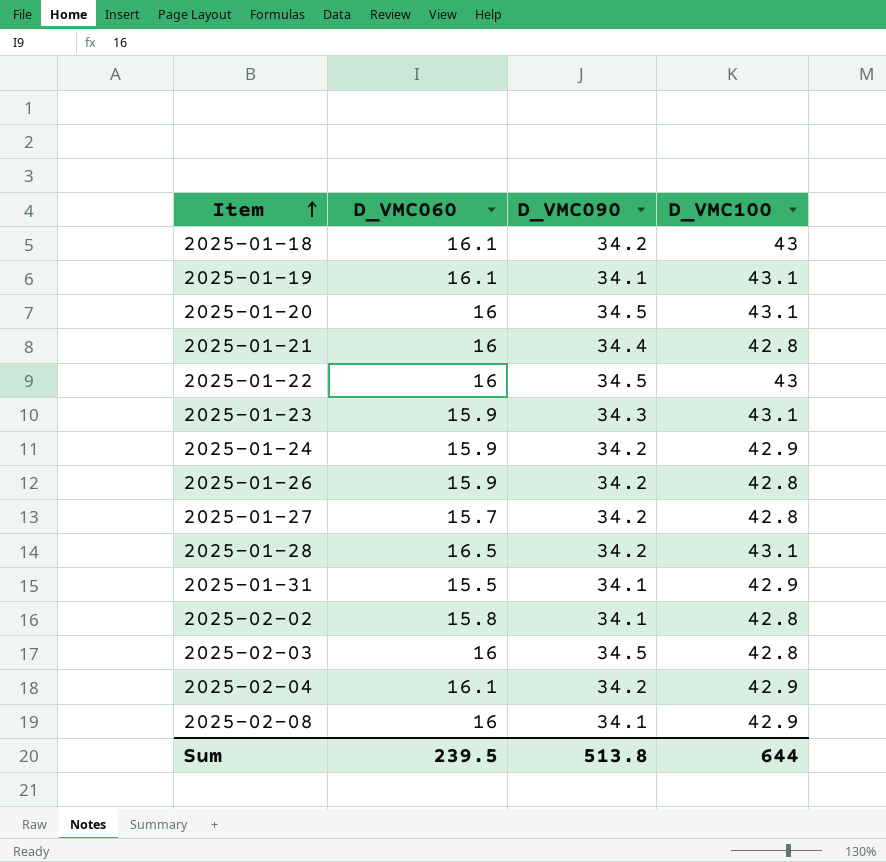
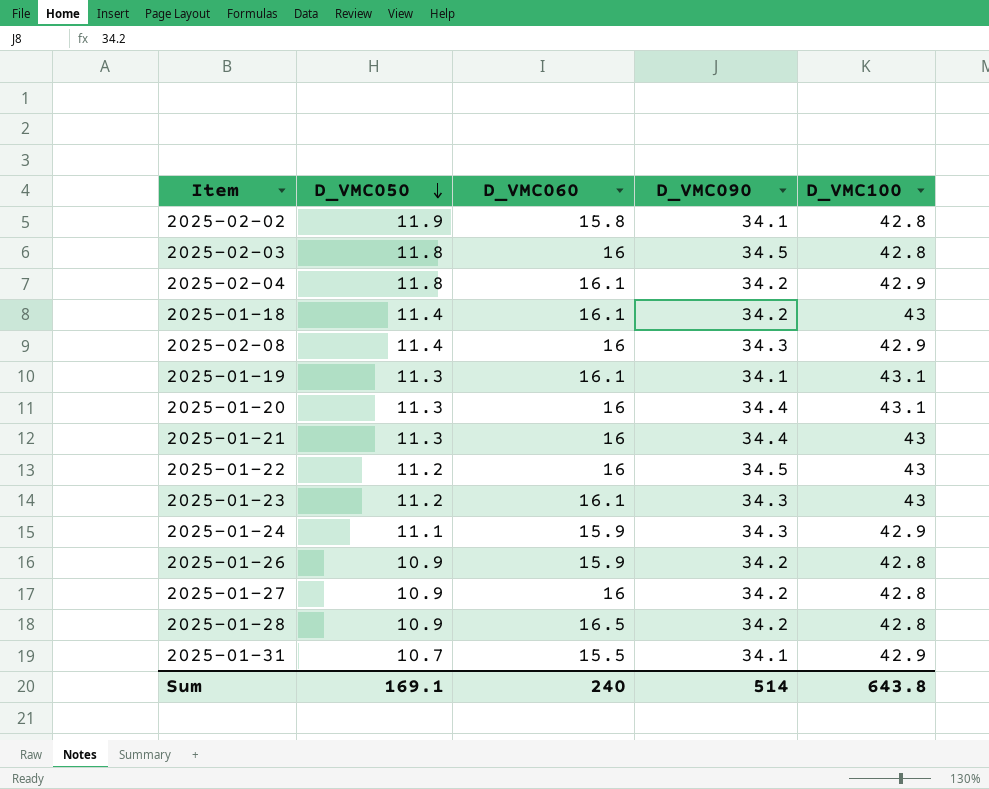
row order: Item ascending -> D_VMC050 descending
column D_VMC050 | position: none -> 2
2025-02-08 | D_VMC090: 34.1 -> 34.3
2025-01-20 | D_VMC090: 34.5 -> 34.4
2025-01-21 | D_VMC100: 42.8 -> 43
2025-01-23 | D_VMC060: 15.9 -> 16.1
2025-01-23 | D_VMC100: 43.1 -> 43
2025-01-24 | D_VMC090: 34.2 -> 34.3
2025-01-27 | D_VMC060: 15.7 -> 16
2025-01-28 | D_VMC100: 43.1 -> 42.8
Sum | D_VMC060: 239.5 -> 240
Sum | D_VMC090: 513.8 -> 514
Sum | D_VMC100: 644 -> 643.8

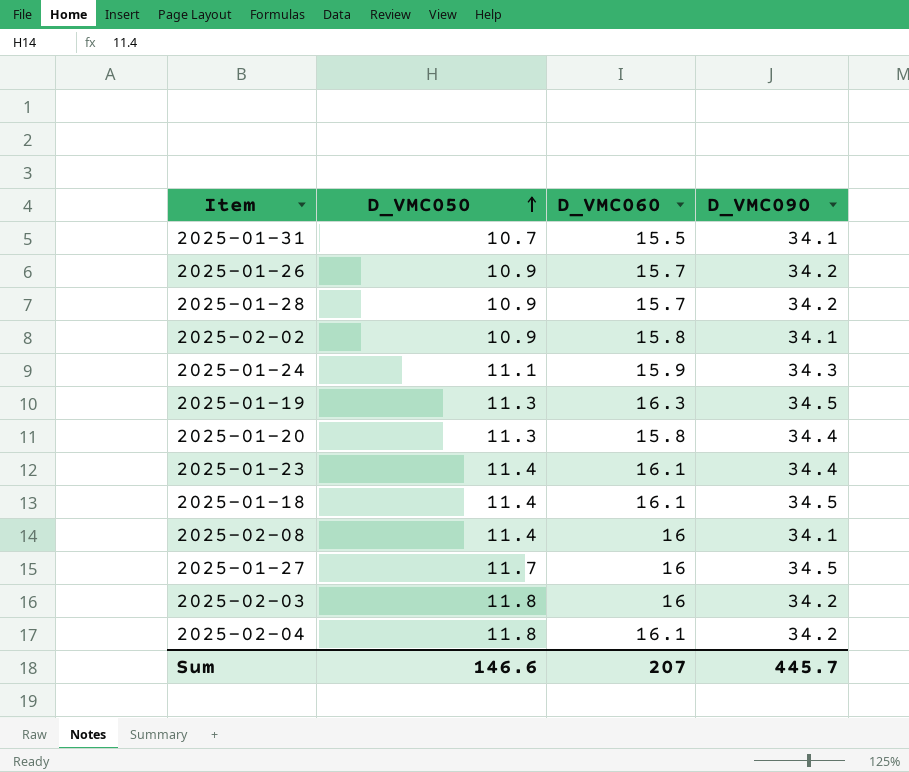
row order: D_VMC050 descending -> D_VMC050 ascending
column D_VMC100 | position: 5 -> none
row 2025-01-21: 11.3 | 16 | 34.4 | 43 -> none
row 2025-01-22: 11.2 | 16 | 34.5 | 43 -> none
2025-01-26 | D_VMC060: 15.9 -> 15.7
2025-01-28 | D_VMC060: 16.5 -> 15.7
2025-02-02 | D_VMC050: 11.9 -> 10.9
2025-01-19 | D_VMC060: 16.1 -> 16.3
2025-01-19 | D_VMC090: 34.1 -> 34.5
2025-01-20 | D_VMC060: 16 -> 15.8
2025-01-23 | D_VMC050: 11.2 -> 11.4
2025-01-23 | D_VMC090: 34.3 -> 34.4
2025-01-18 | D_VMC090: 34.2 -> 34.5
2025-02-08 | D_VMC090: 34.3 -> 34.1
2025-01-27 | D_VMC050: 10.9 -> 11.7
2025-01-27 | D_VMC090: 34.2 -> 34.5
2025-02-03 | D_VMC090: 34.5 -> 34.2
Sum | D_VMC050: 169.1 -> 146.6
Sum | D_VMC060: 240 -> 207
Sum | D_VMC090: 514 -> 445.7

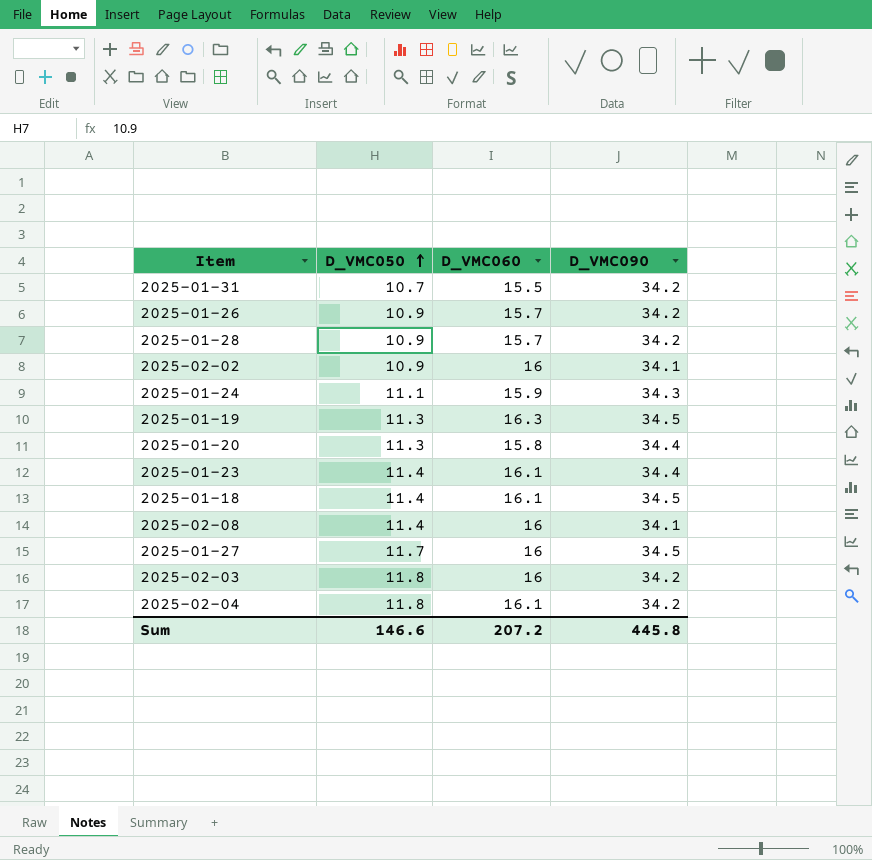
2025-01-31 | D_VMC090: 34.1 -> 34.2
2025-02-02 | D_VMC060: 15.8 -> 16
Sum | D_VMC060: 207 -> 207.2
Sum | D_VMC090: 445.7 -> 445.8

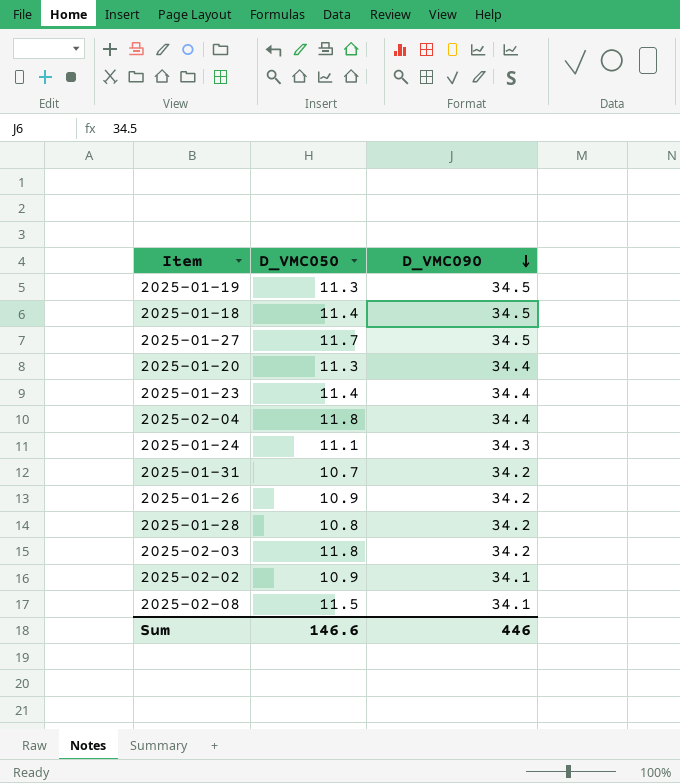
row order: D_VMC050 ascending -> D_VMC090 descending
column D_VMC060 | position: 3 -> none
2025-02-04 | D_VMC090: 34.2 -> 34.4
2025-01-28 | D_VMC050: 10.9 -> 10.8
2025-02-08 | D_VMC050: 11.4 -> 11.5
Sum | D_VMC090: 445.8 -> 446

